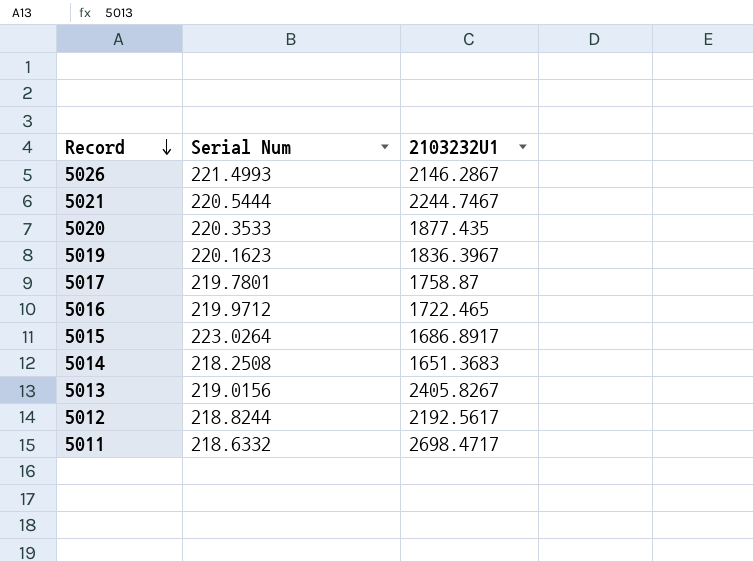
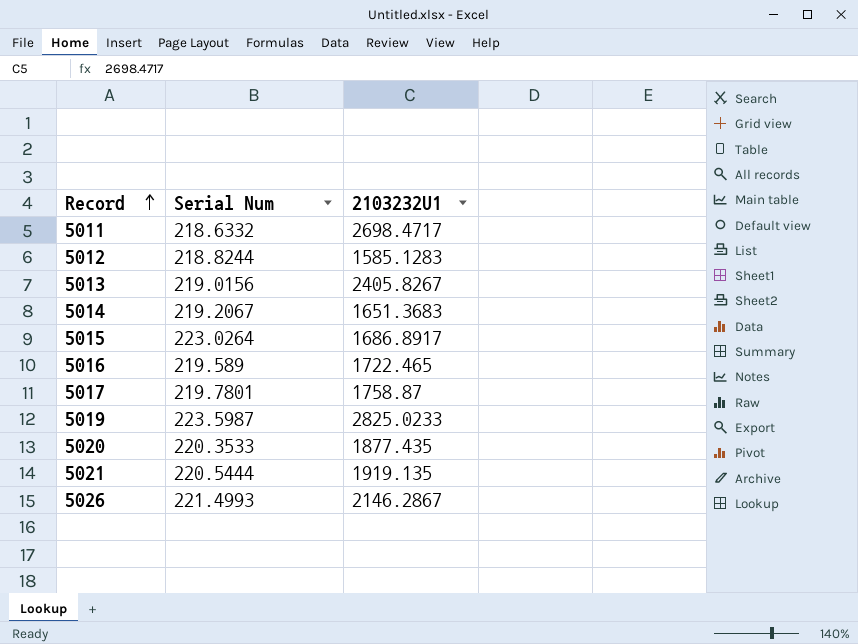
row order: Record descending -> Record ascending
5012 | 2103232U1: 2192.5617 -> 1585.1283
5014 | Serial Num: 218.2508 -> 219.2067
5016 | Serial Num: 219.9712 -> 219.589
5019 | Serial Num: 220.1623 -> 223.5987
5019 | 2103232U1: 1836.3967 -> 2825.0233
5021 | 2103232U1: 2244.7467 -> 1919.135

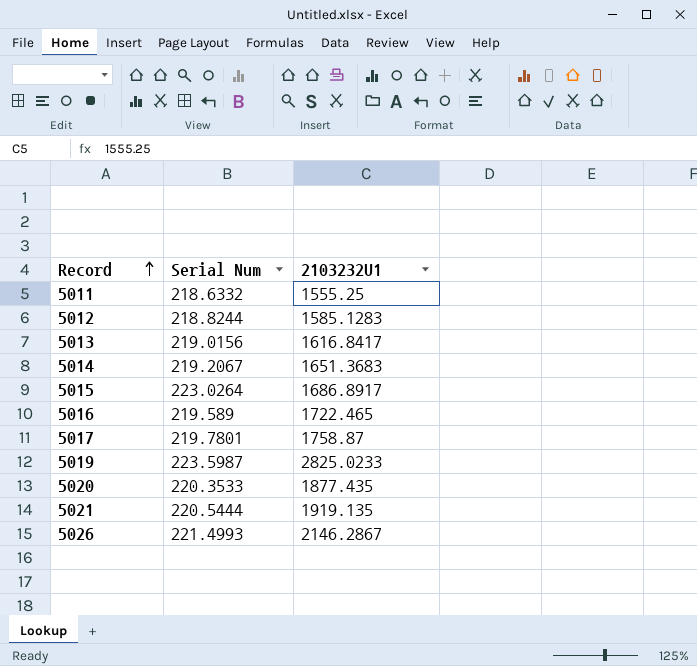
5011 | 2103232U1: 2698.4717 -> 1555.25
5013 | 2103232U1: 2405.8267 -> 1616.8417

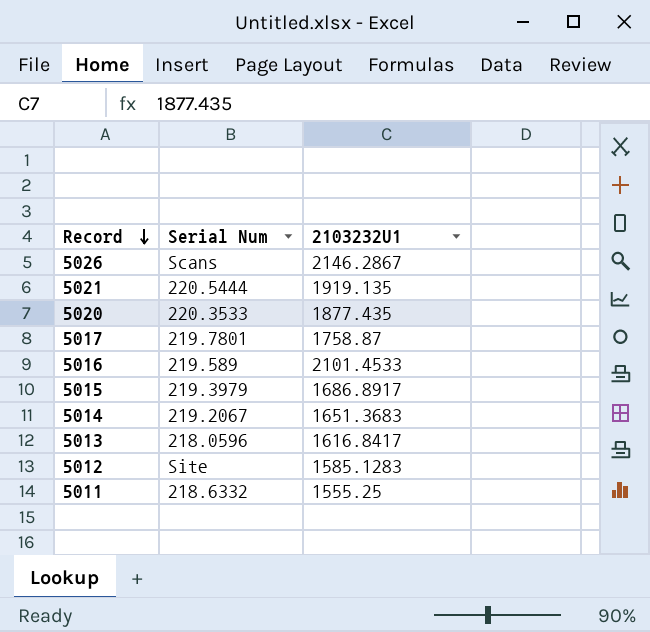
row order: Record ascending -> Record descending
row 5019: 223.5987 | 2825.0233 -> none
5026 | Serial Num: 221.4993 -> Scans
5016 | 2103232U1: 1722.465 -> 2101.4533
5015 | Serial Num: 223.0264 -> 219.3979
5013 | Serial Num: 219.0156 -> 218.0596
5012 | Serial Num: 218.8244 -> Site

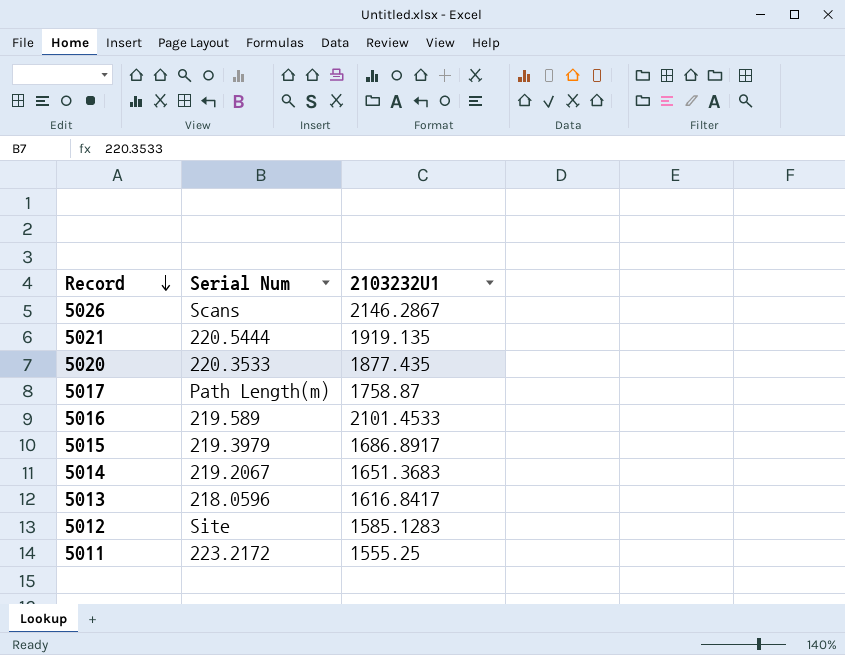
5017 | Serial Num: 219.7801 -> Path Length(m)
5011 | Serial Num: 218.6332 -> 223.2172

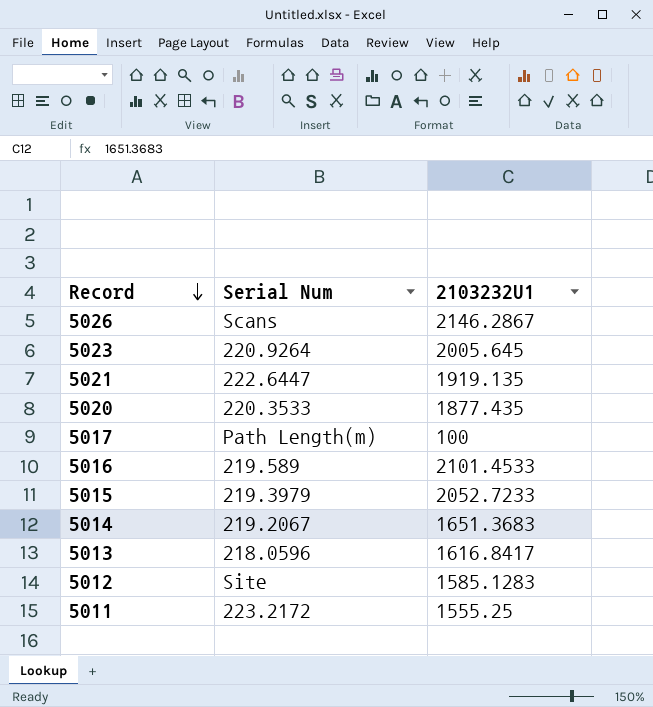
row 5023: none -> 220.9264 | 2005.645
5021 | Serial Num: 220.5444 -> 222.6447
5017 | 2103232U1: 1758.87 -> 100
5015 | 2103232U1: 1686.8917 -> 2052.7233

